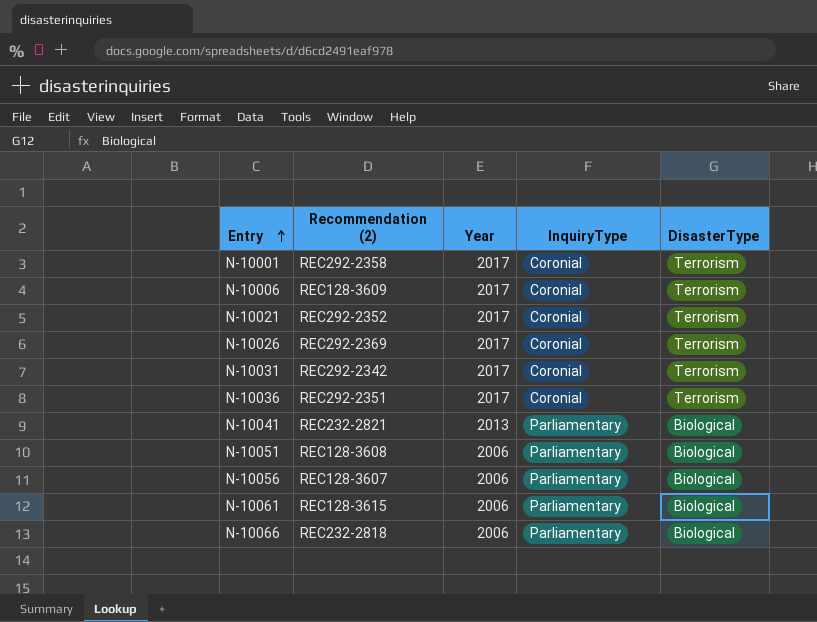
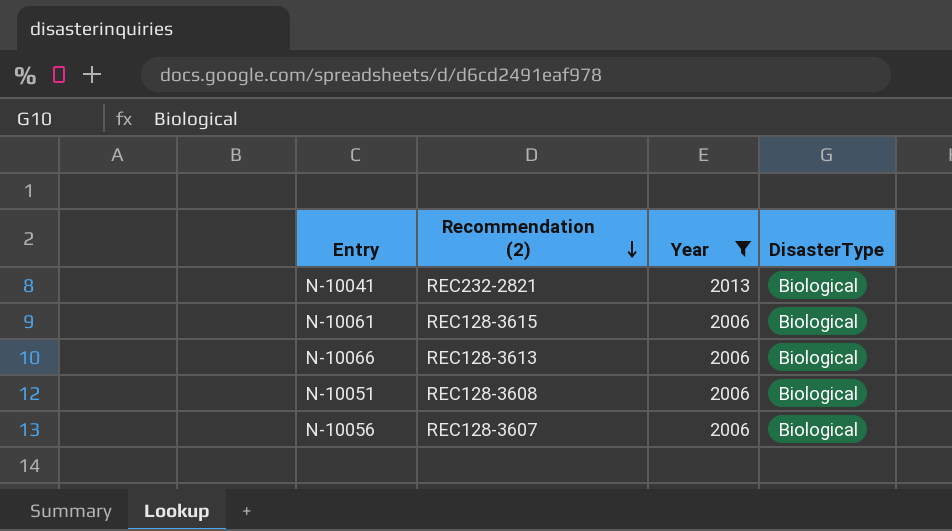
filter: none -> Year != 2017
row order: Entry ascending -> Recommendation (2) descending
column InquiryType | position: 4 -> none
N-10066 | Recommendation (2): REC232-2818 -> REC128-3613

